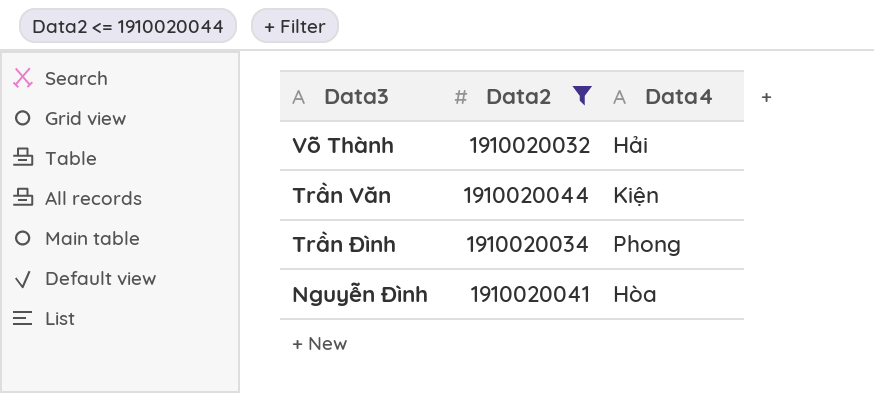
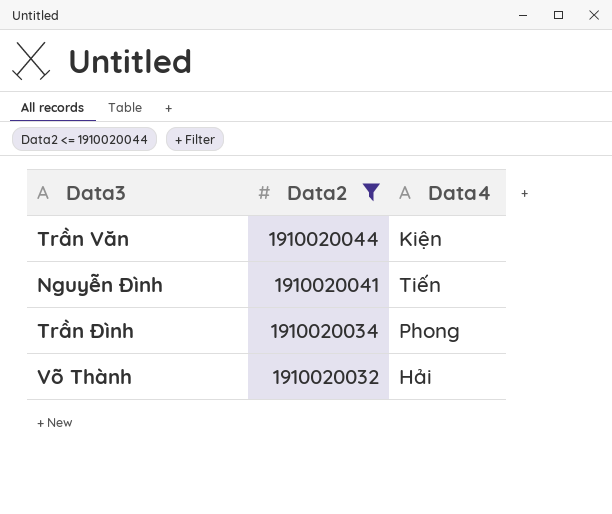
row order: none -> Data2 descending
Nguyễn Đình | Data4: Hòa -> Tiến

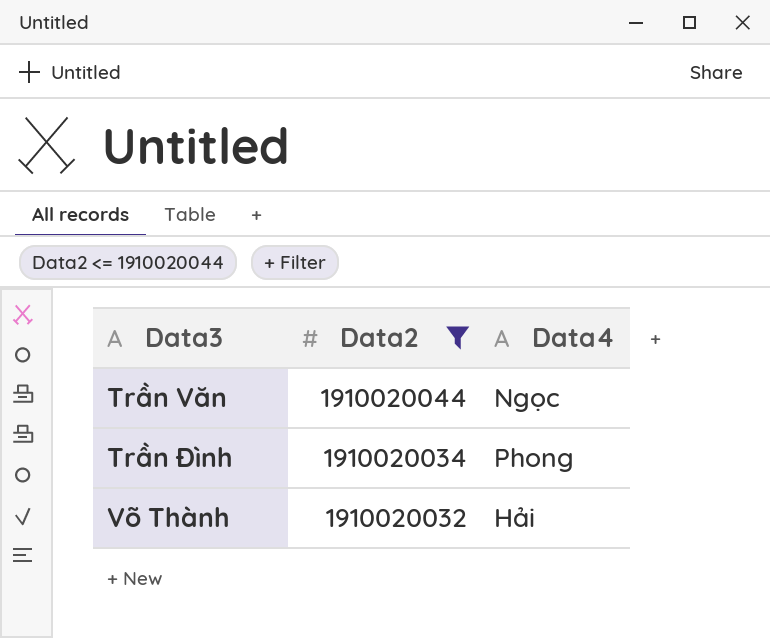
row Nguyễn Đình: 1910020041 | Tiến -> none
Trần Văn | Data4: Kiện -> Ngọc

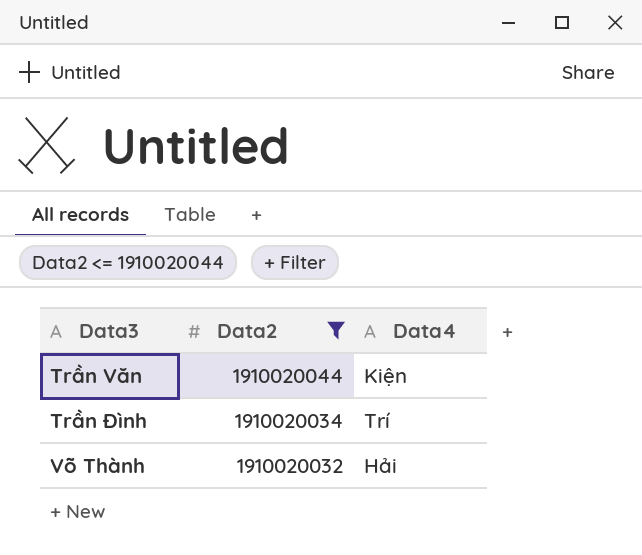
Trần Văn | Data4: Ngọc -> Kiện
Trần Đình | Data4: Phong -> Trí

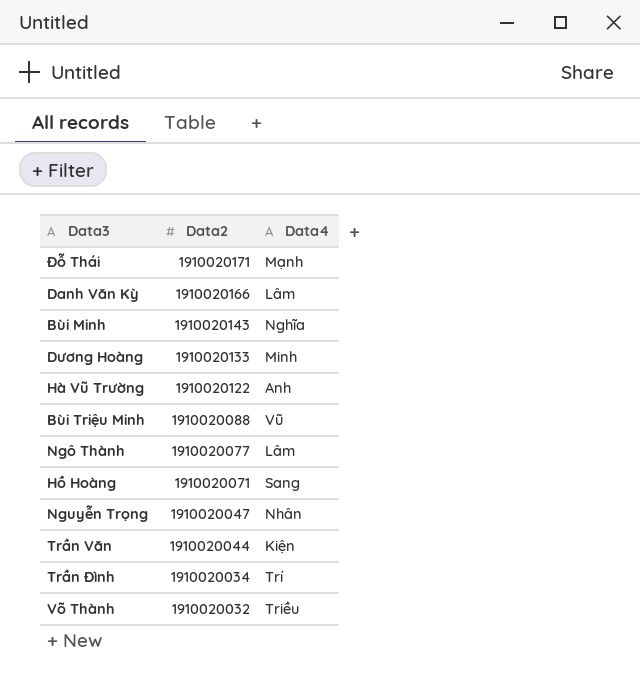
filter: Data2 <= 1910020044 -> none
Võ Thành | Data4: Hải -> Triều

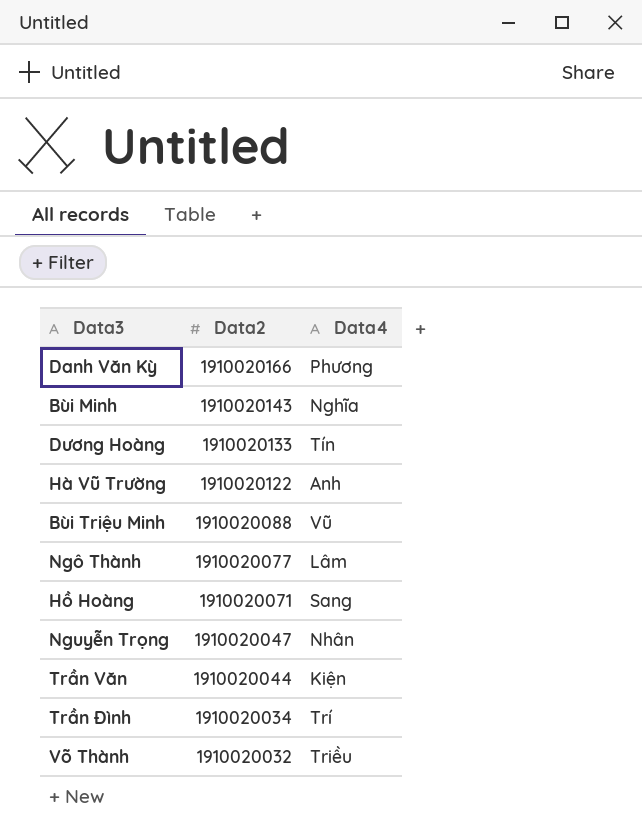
row Đỗ Thái: 1910020171 | Mạnh -> none
Danh Văn Kỳ | Data4: Lâm -> Phương
Dương Hoàng | Data4: Minh -> Tín

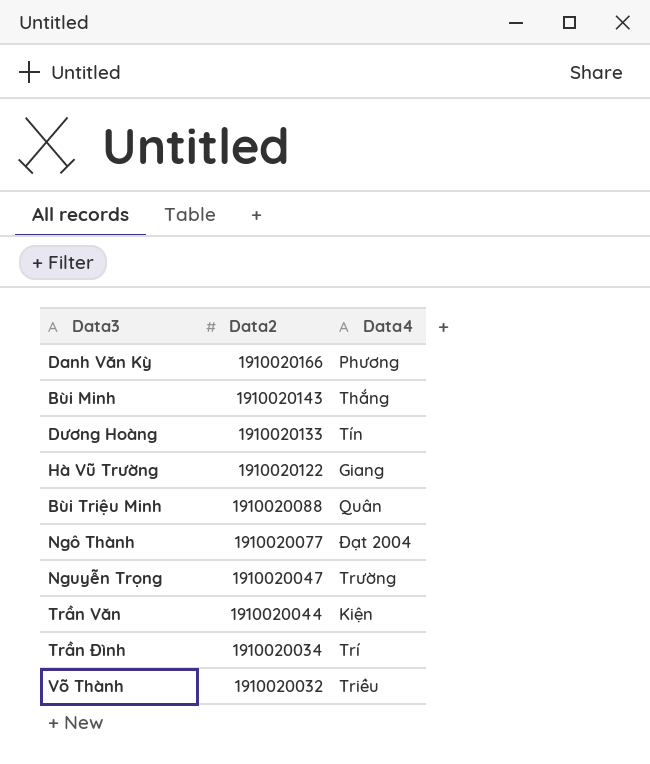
row Hồ Hoàng: 1910020071 | Sang -> none
Bùi Minh | Data4: Nghĩa -> Thắng
Hà Vũ Trường | Data4: Anh -> Giang
Bùi Triệu Minh | Data4: Vũ -> Quân
Ngô Thành | Data4: Lâm -> Đạt 2004
Nguyễn Trọng | Data4: Nhân -> Trường

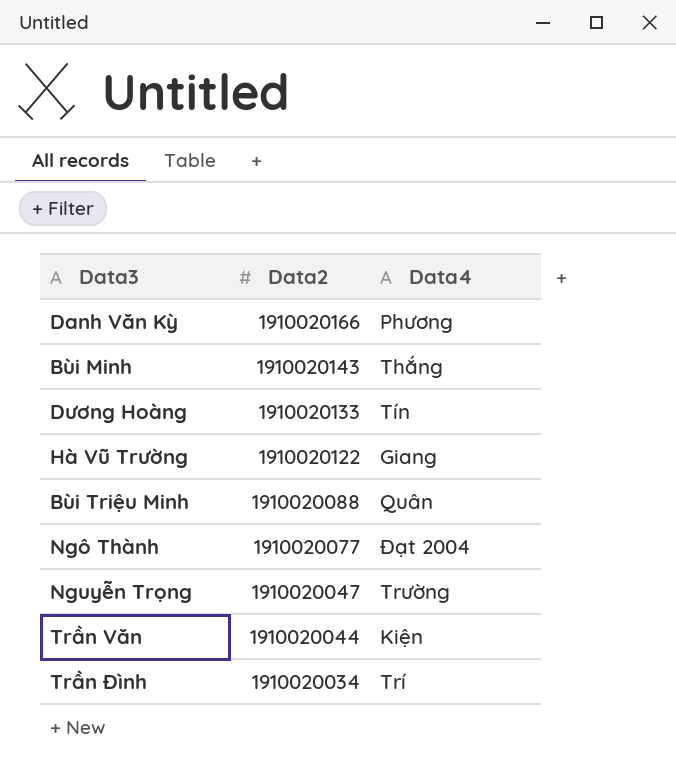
row Võ Thành: 1910020032 | Triều -> none

